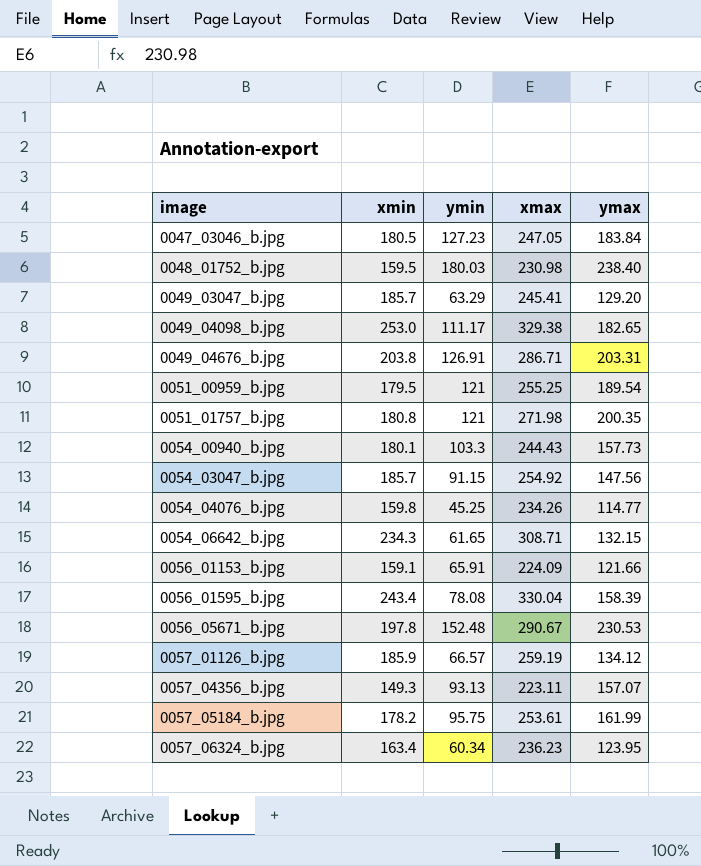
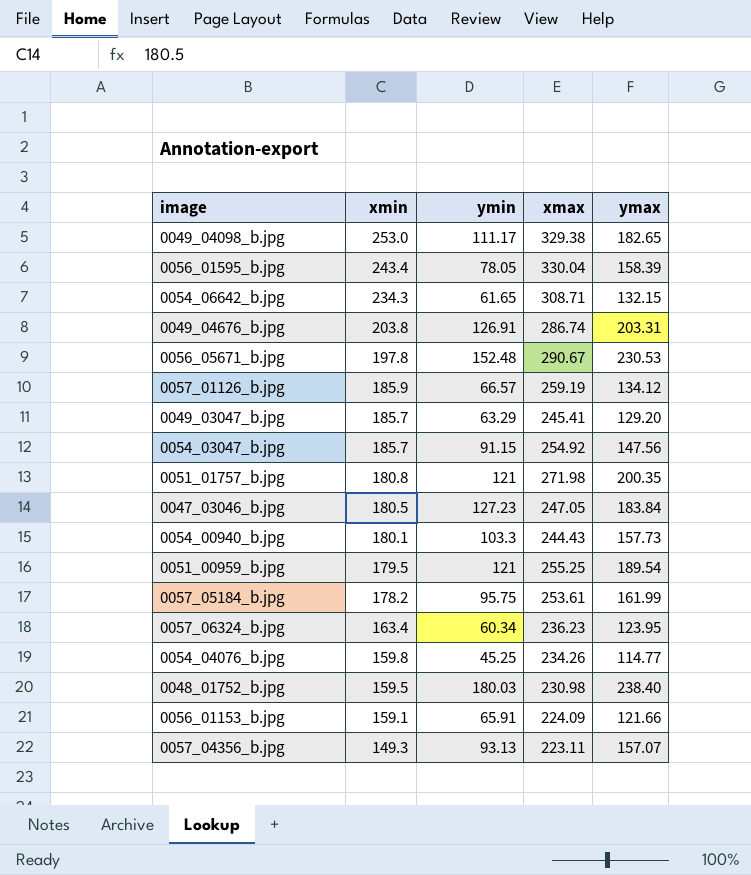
row order: image ascending -> xmin descending
0056_01595_b.jpg | ymin: 78.08 -> 78.05
0049_04676_b.jpg | xmax: 286.71 -> 286.74

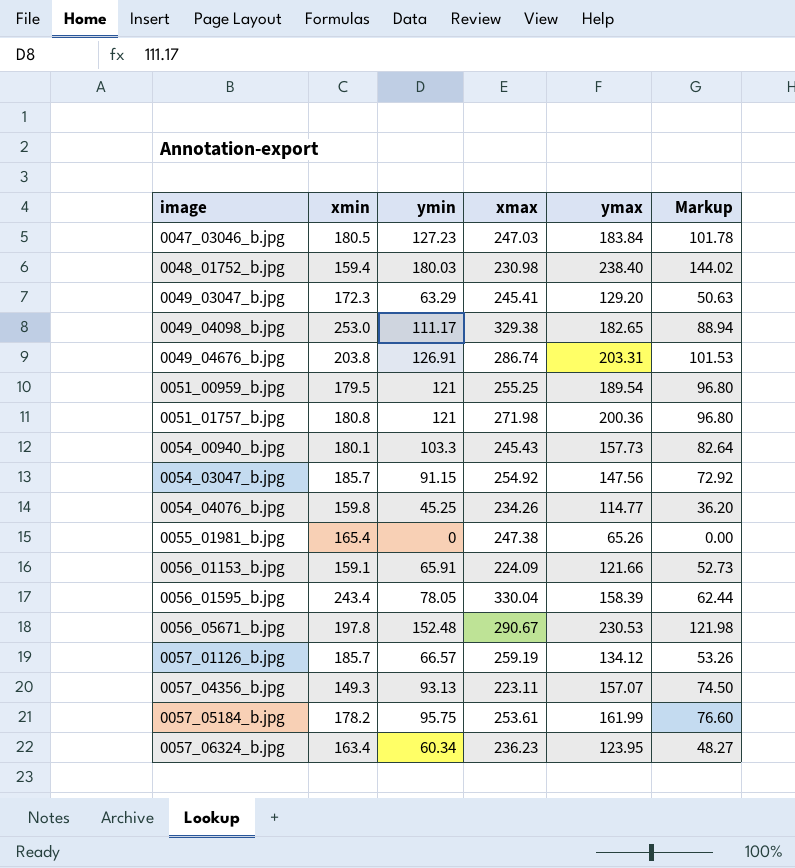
row order: xmin descending -> image ascending
column Markup | formula: none -> [ymin] * 0.8
row 0054_06642_b.jpg: 234.3 | 61.65 | 308.71 | 132.15 -> none
0047_03046_b.jpg | xmax: 247.05 -> 247.03
0048_01752_b.jpg | xmin: 159.5 -> 159.4
0049_03047_b.jpg | xmin: 185.7 -> 172.3
0051_01757_b.jpg | ymax: 200.35 -> 200.36
0054_00940_b.jpg | xmax: 244.43 -> 245.43
row 0055_01981_b.jpg: none -> 165.4 | 0 | 247.38 | 65.26 | 0.00
0057_01126_b.jpg | xmin: 185.9 -> 185.7

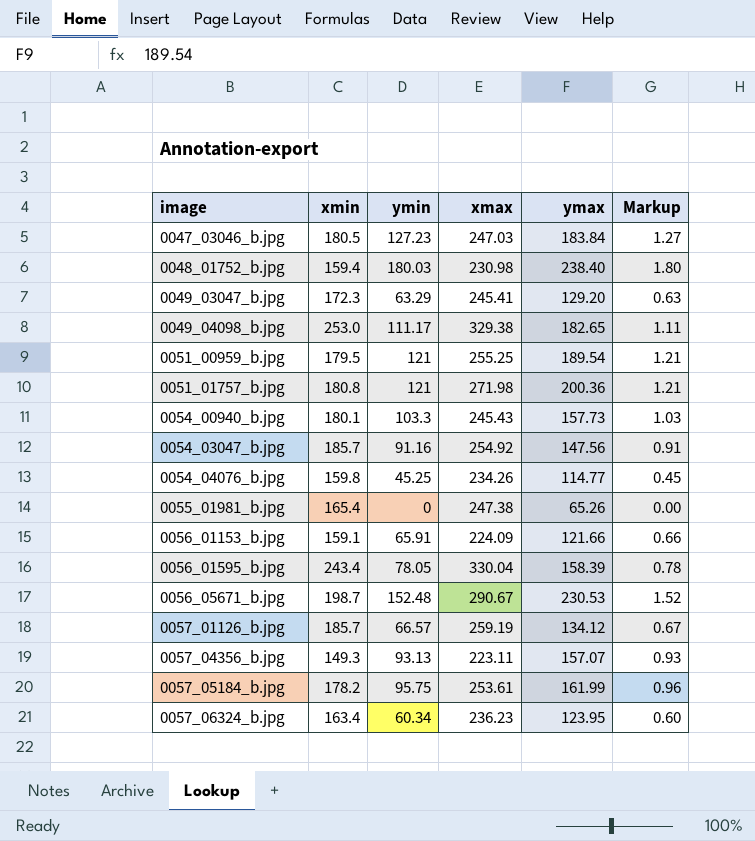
column Markup | formula: [ymin] * 0.8 -> [ymin] * 0.01
row 0049_04676_b.jpg: 203.8 | 126.91 | 286.74 | 203.31 | 101.53 -> none
0054_03047_b.jpg | ymin: 91.15 -> 91.16
0056_05671_b.jpg | xmin: 197.8 -> 198.7

